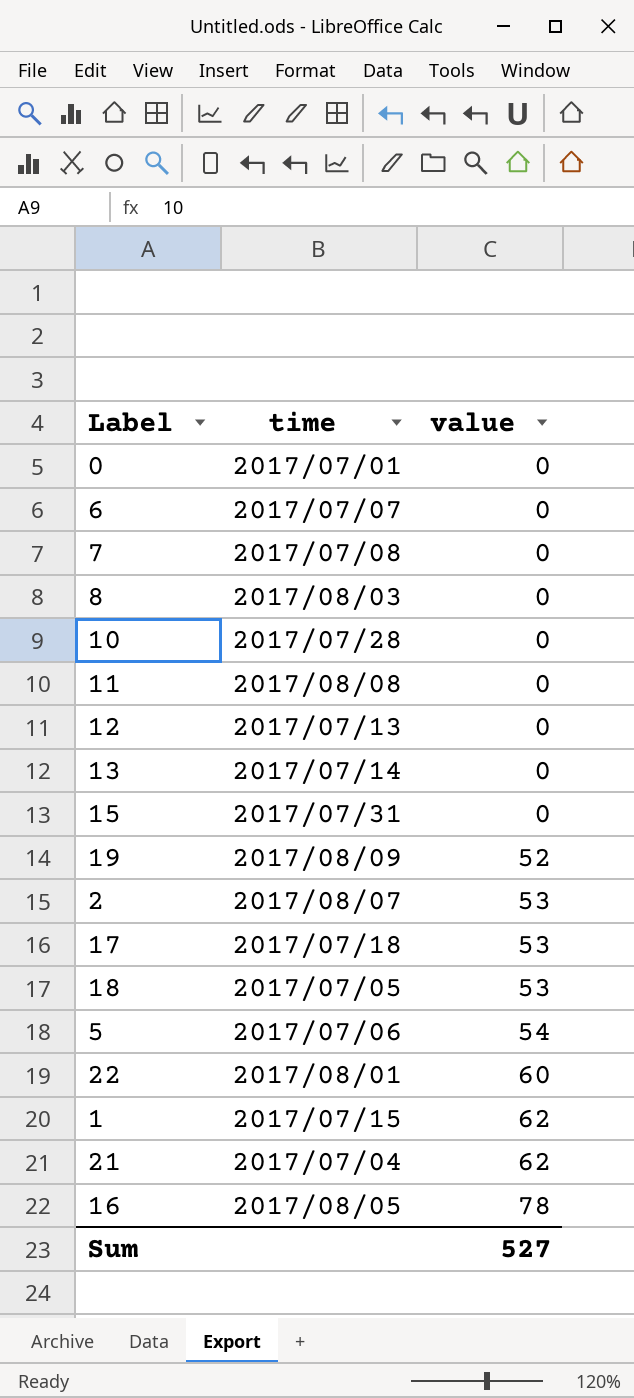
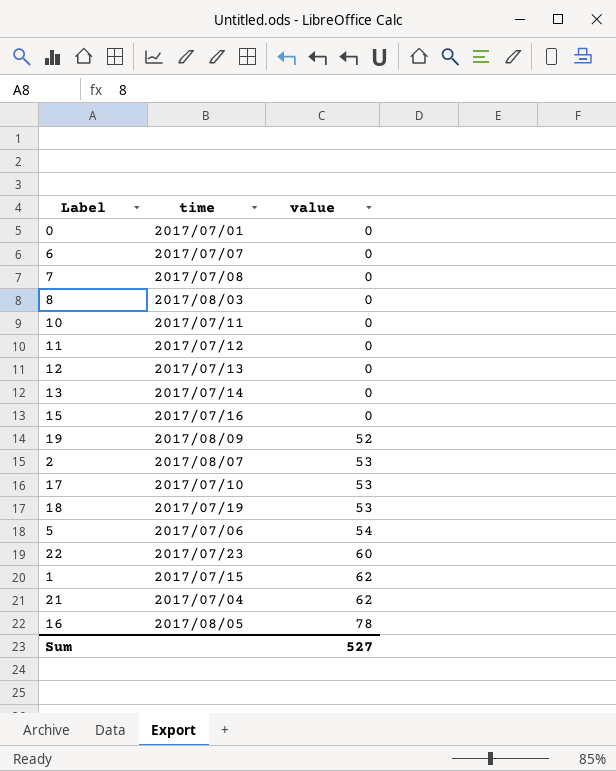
10 | time: 2017/07/28 -> 2017/07/11
11 | time: 2017/08/08 -> 2017/07/12
15 | time: 2017/07/31 -> 2017/07/16
17 | time: 2017/07/18 -> 2017/07/10
18 | time: 2017/07/05 -> 2017/07/19
22 | time: 2017/08/01 -> 2017/07/23

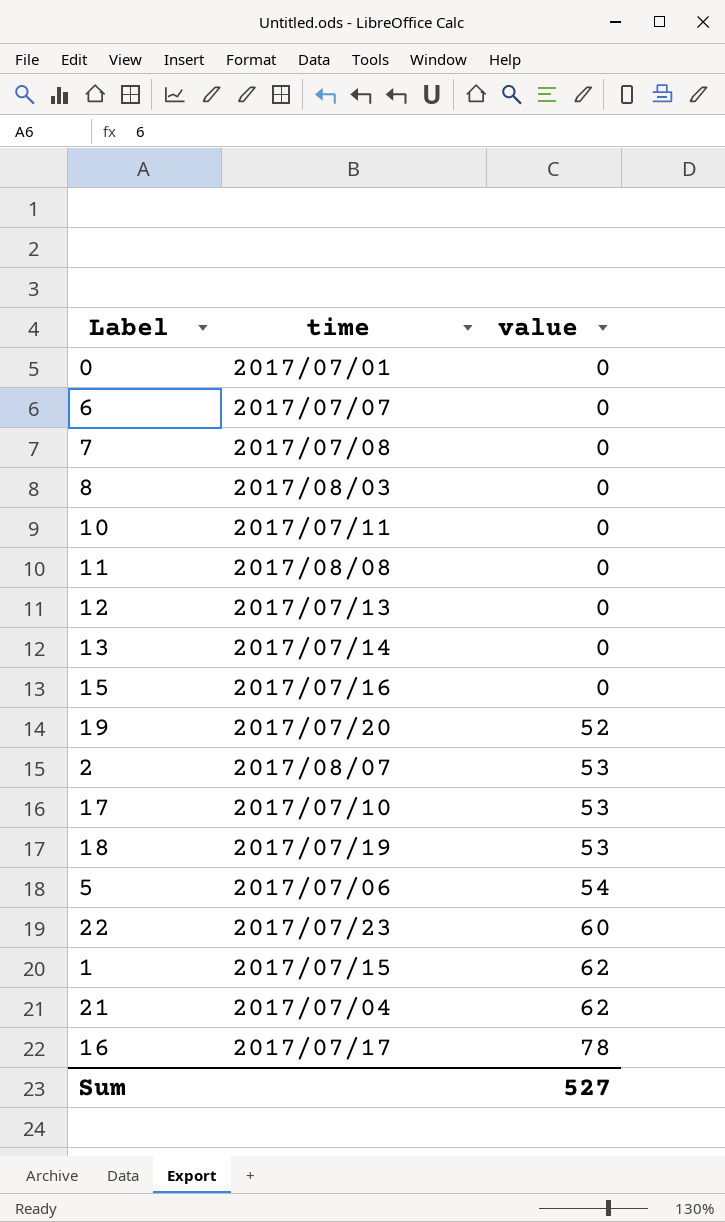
11 | time: 2017/07/12 -> 2017/08/08
19 | time: 2017/08/09 -> 2017/07/20
16 | time: 2017/08/05 -> 2017/07/17

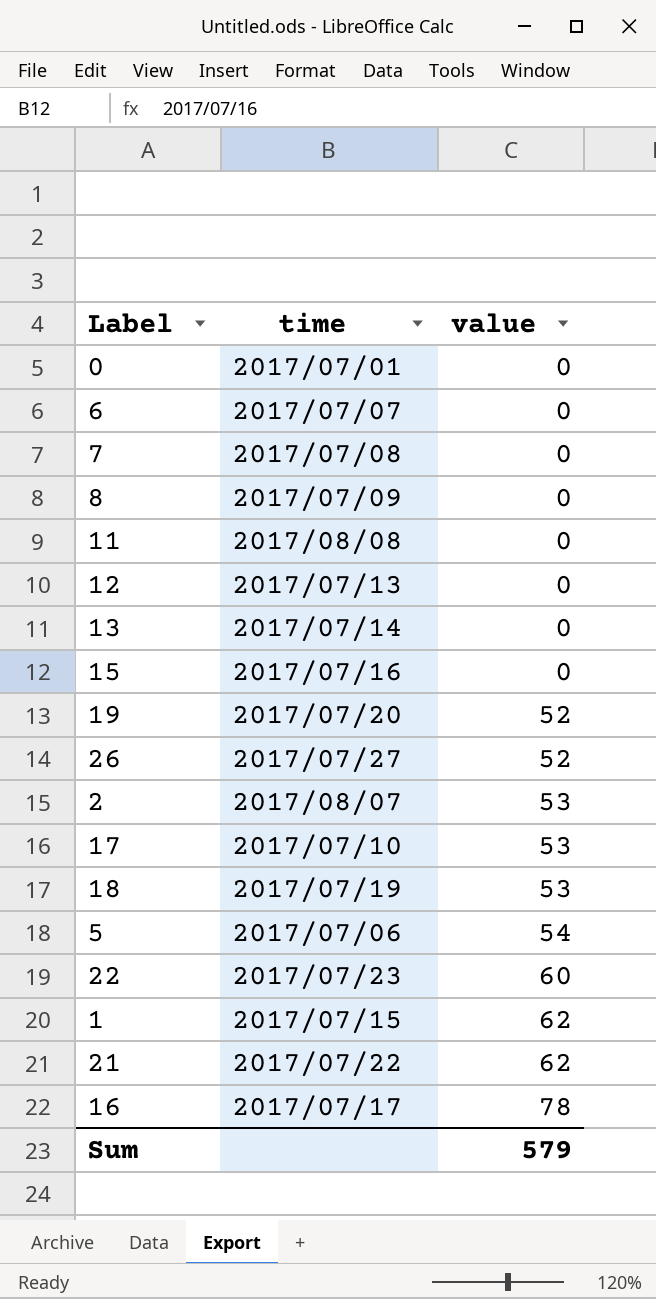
row 10: 2017/07/11 | 0 -> none
8 | time: 2017/08/03 -> 2017/07/09
row 26: none -> 2017/07/27 | 52
21 | time: 2017/07/04 -> 2017/07/22
Sum | value: 527 -> 579

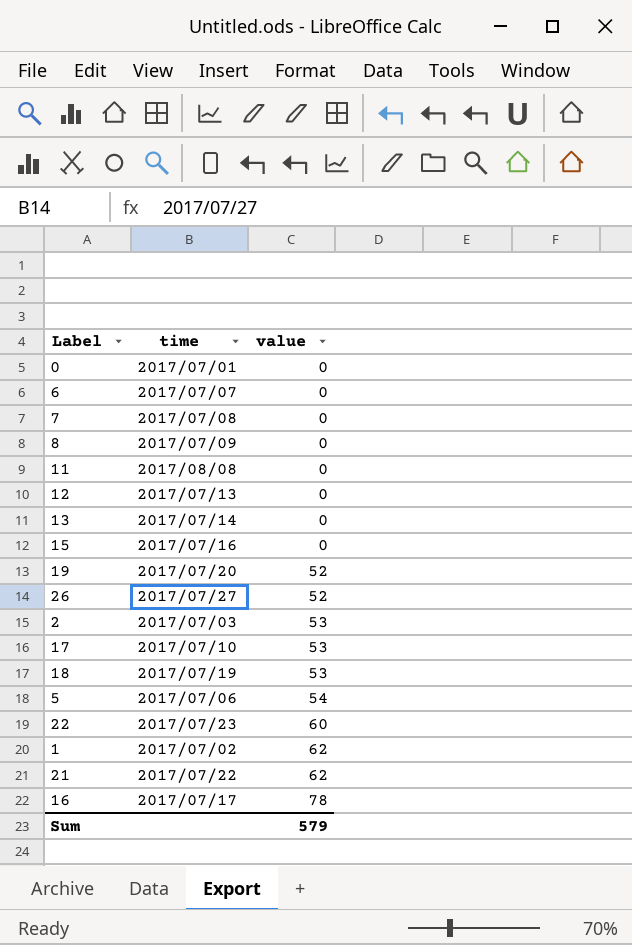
2 | time: 2017/08/07 -> 2017/07/03
1 | time: 2017/07/15 -> 2017/07/02

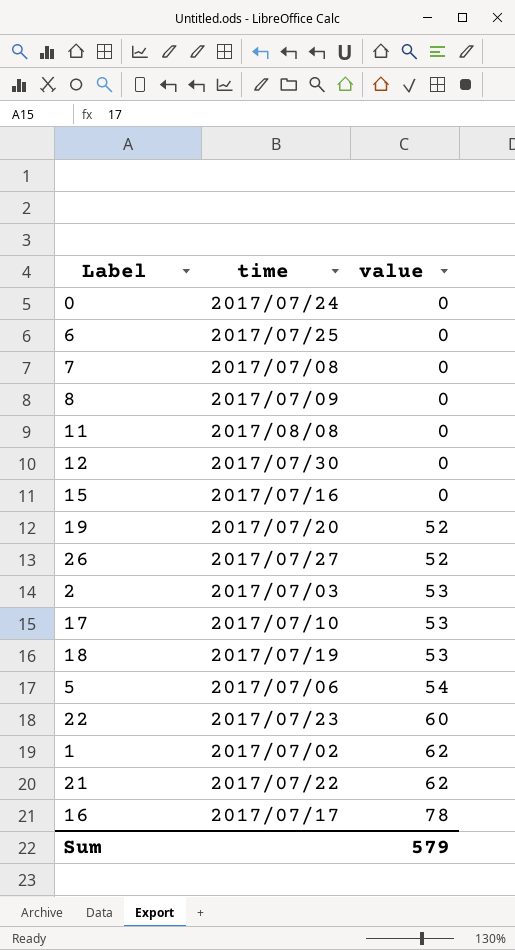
row 13: 2017/07/14 | 0 -> none
0 | time: 2017/07/01 -> 2017/07/24
6 | time: 2017/07/07 -> 2017/07/25
12 | time: 2017/07/13 -> 2017/07/30

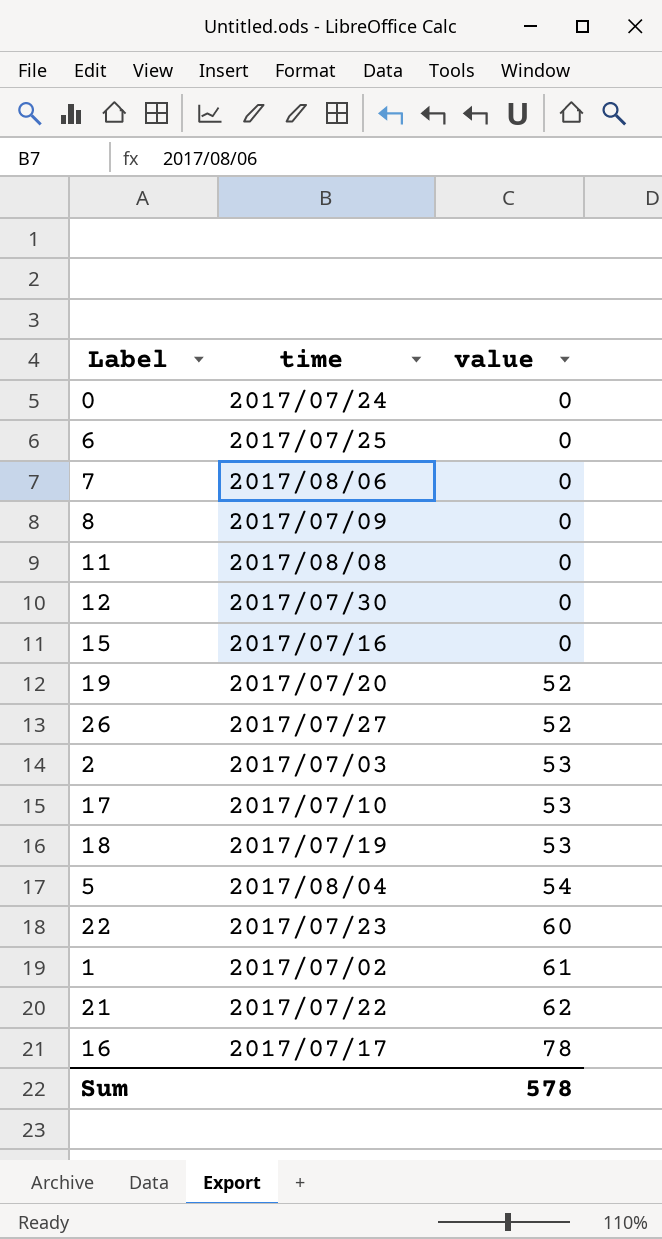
7 | time: 2017/07/08 -> 2017/08/06
5 | time: 2017/07/06 -> 2017/08/04
1 | value: 62 -> 61
Sum | value: 579 -> 578

